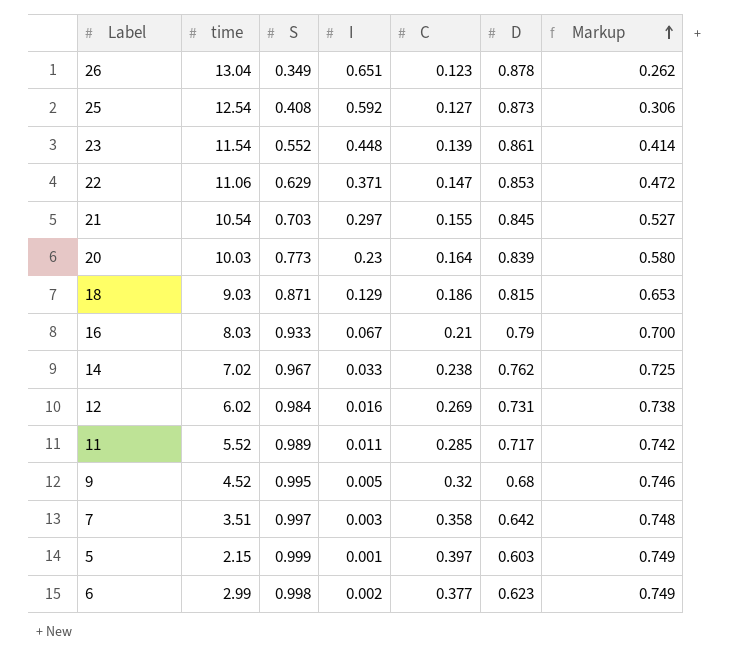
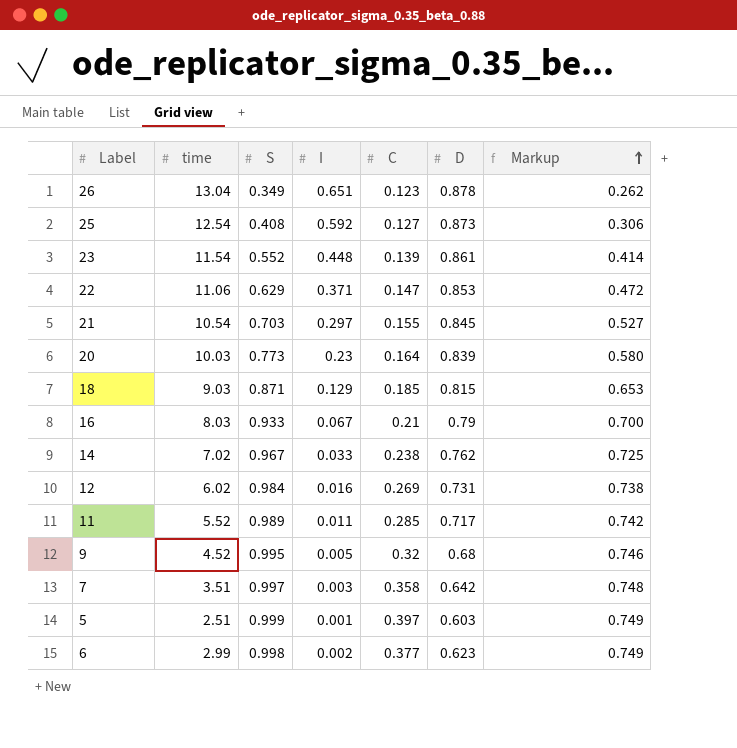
18 | C: 0.186 -> 0.185
5 | time: 2.15 -> 2.51

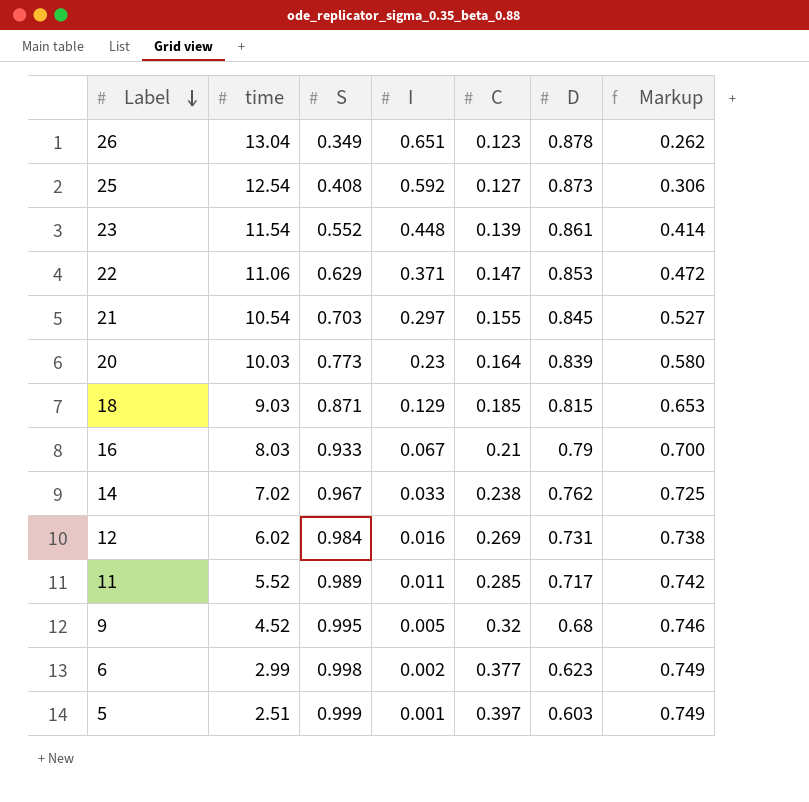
row order: Markup ascending -> Label descending
row 7: 3.51 | 0.997 | 0.003 | 0.358 | 0.642 | 0.748 -> none

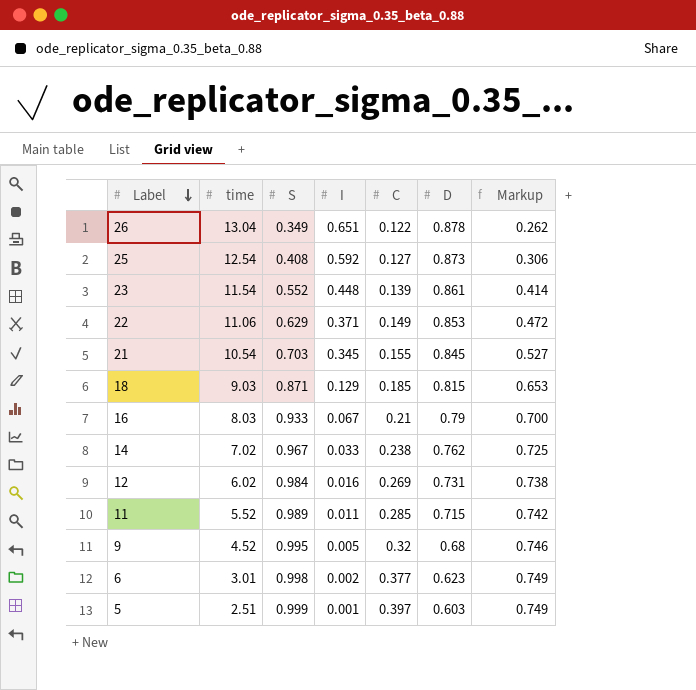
row 20: 10.03 | 0.773 | 0.23 | 0.164 | 0.839 | 0.580 -> none
26 | C: 0.123 -> 0.122
22 | C: 0.147 -> 0.149
21 | I: 0.297 -> 0.345
11 | D: 0.717 -> 0.715
6 | time: 2.99 -> 3.01

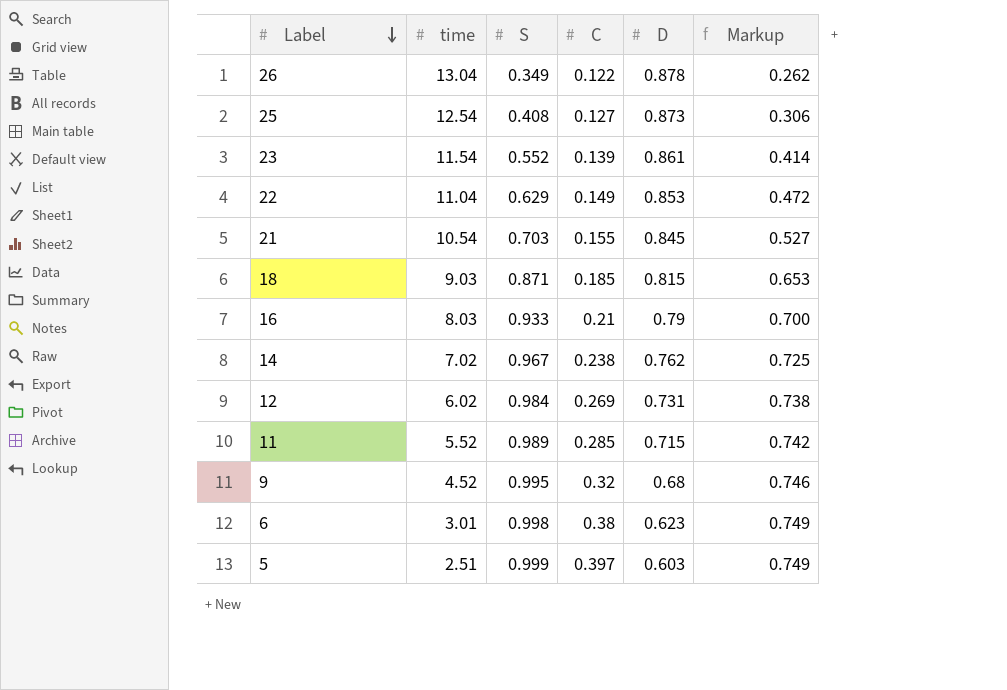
column I | position: 4 -> none
22 | time: 11.06 -> 11.04
6 | C: 0.377 -> 0.38

